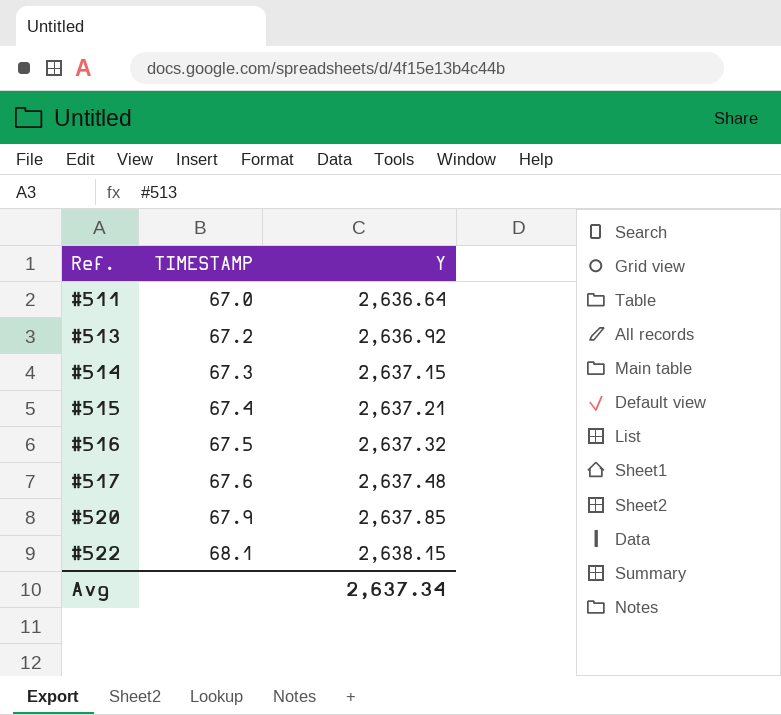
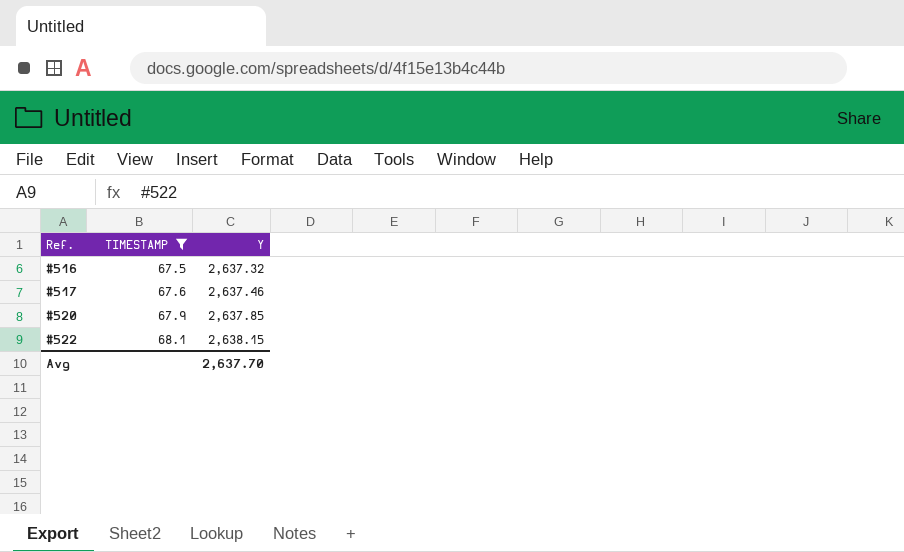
filter: none -> TIMESTAMP >= 67.5
#517 | Y: 2,637.48 -> 2,637.46
Avg | Y: 2,637.34 -> 2,637.70

